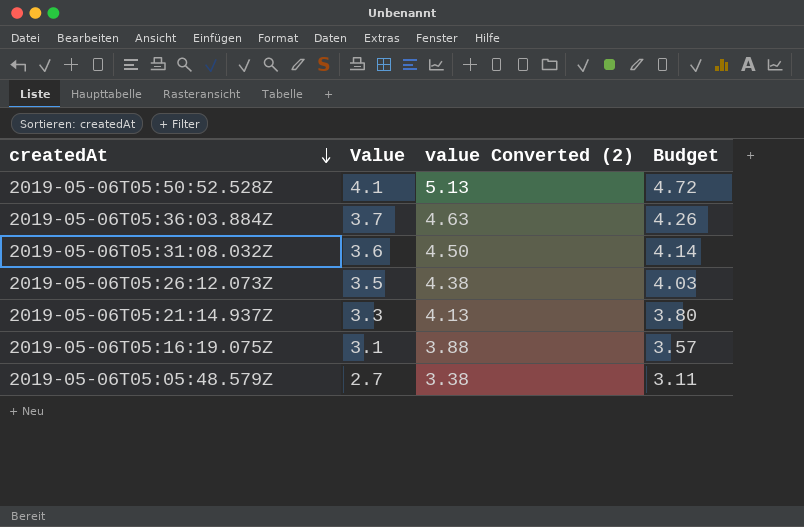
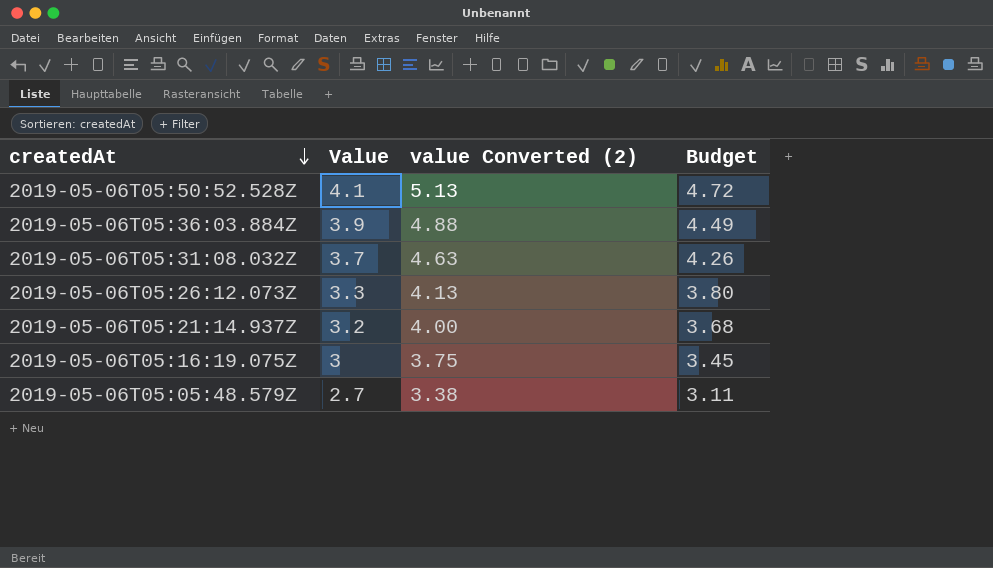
2019-05-06T05:36:03.884Z | Value: 3.7 -> 3.9
2019-05-06T05:36:03.884Z | value Converted (2): 4.63 -> 4.88
2019-05-06T05:36:03.884Z | Budget: 4.26 -> 4.49
2019-05-06T05:31:08.032Z | Value: 3.6 -> 3.7
2019-05-06T05:31:08.032Z | value Converted (2): 4.50 -> 4.63
2019-05-06T05:31:08.032Z | Budget: 4.14 -> 4.26
2019-05-06T05:26:12.073Z | Value: 3.5 -> 3.3
2019-05-06T05:26:12.073Z | value Converted (2): 4.38 -> 4.13
2019-05-06T05:26:12.073Z | Budget: 4.03 -> 3.80
2019-05-06T05:21:14.937Z | Value: 3.3 -> 3.2
2019-05-06T05:21:14.937Z | value Converted (2): 4.13 -> 4.00
2019-05-06T05:21:14.937Z | Budget: 3.80 -> 3.68
2019-05-06T05:16:19.075Z | Value: 3.1 -> 3
2019-05-06T05:16:19.075Z | value Converted (2): 3.88 -> 3.75
2019-05-06T05:16:19.075Z | Budget: 3.57 -> 3.45

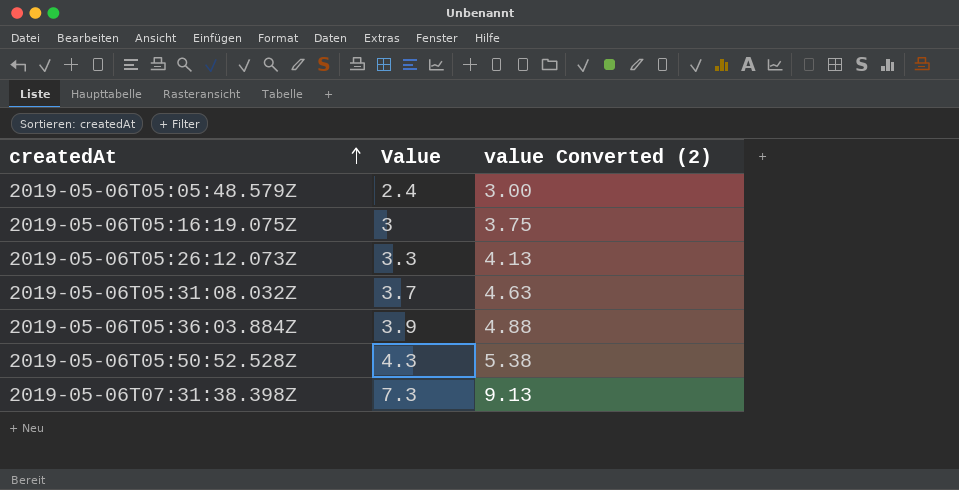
row order: createdAt descending -> createdAt ascending
column Budget | formula: [Value] * 1.15 -> none
row 2019-05-06T05:21:14.937Z: 3.2 | 4.00 | 3.68 -> none
2019-05-06T05:05:48.579Z | Value: 2.7 -> 2.4
2019-05-06T05:05:48.579Z | value Converted (2): 3.38 -> 3.00
2019-05-06T05:50:52.528Z | Value: 4.1 -> 4.3
2019-05-06T05:50:52.528Z | value Converted (2): 5.13 -> 5.38
row 2019-05-06T07:31:38.398Z: none -> 7.3 | 9.13

